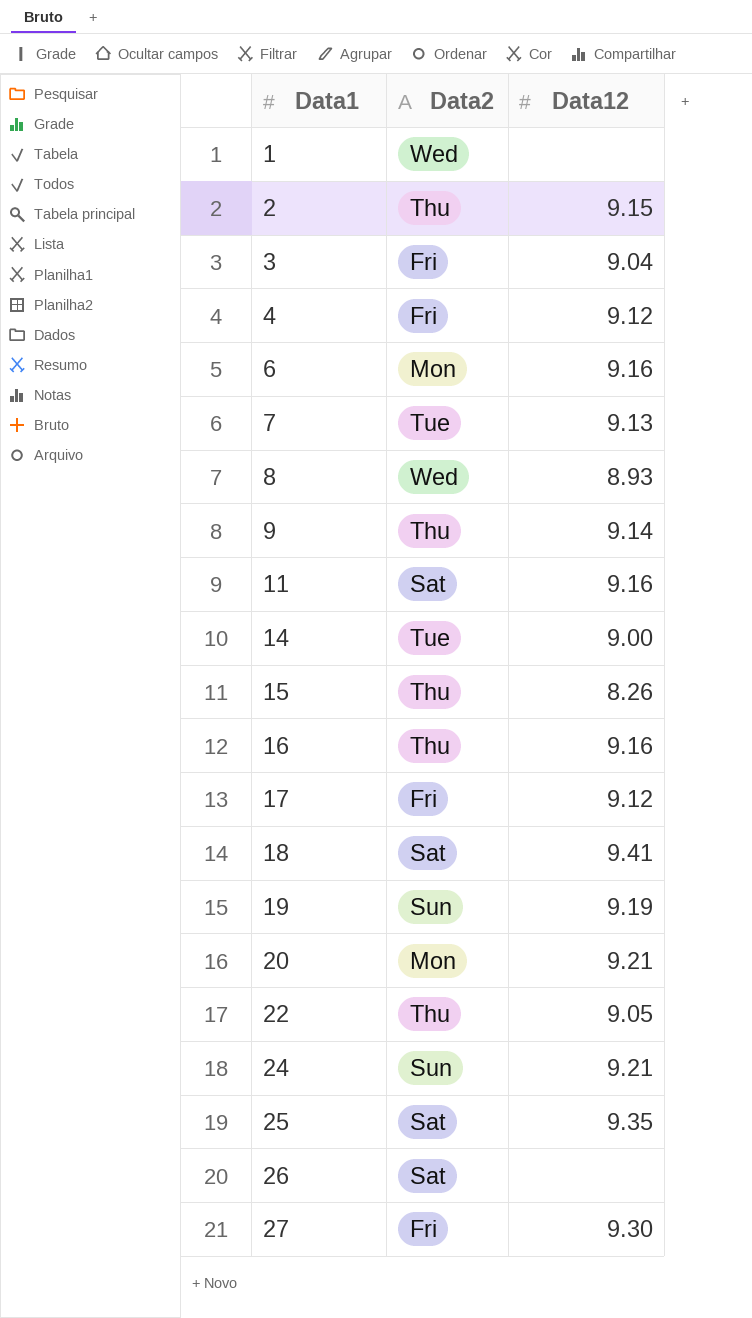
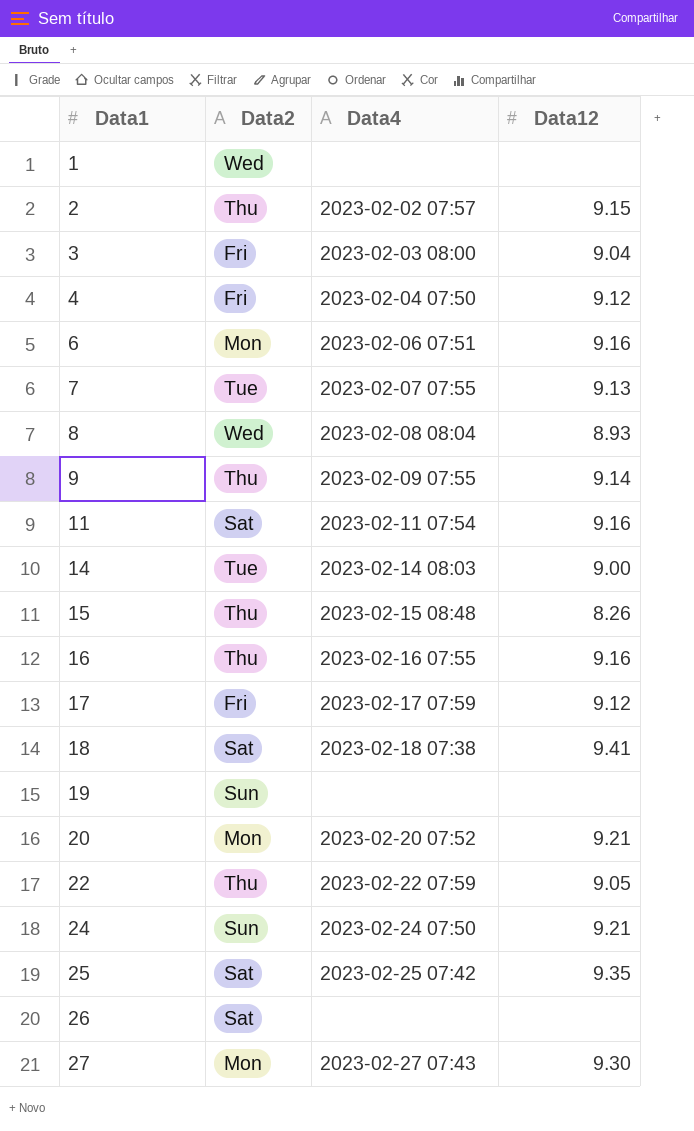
column Data4 | position: none -> 3
19 | Data12: 9.19 -> none
27 | Data2: Fri -> Mon

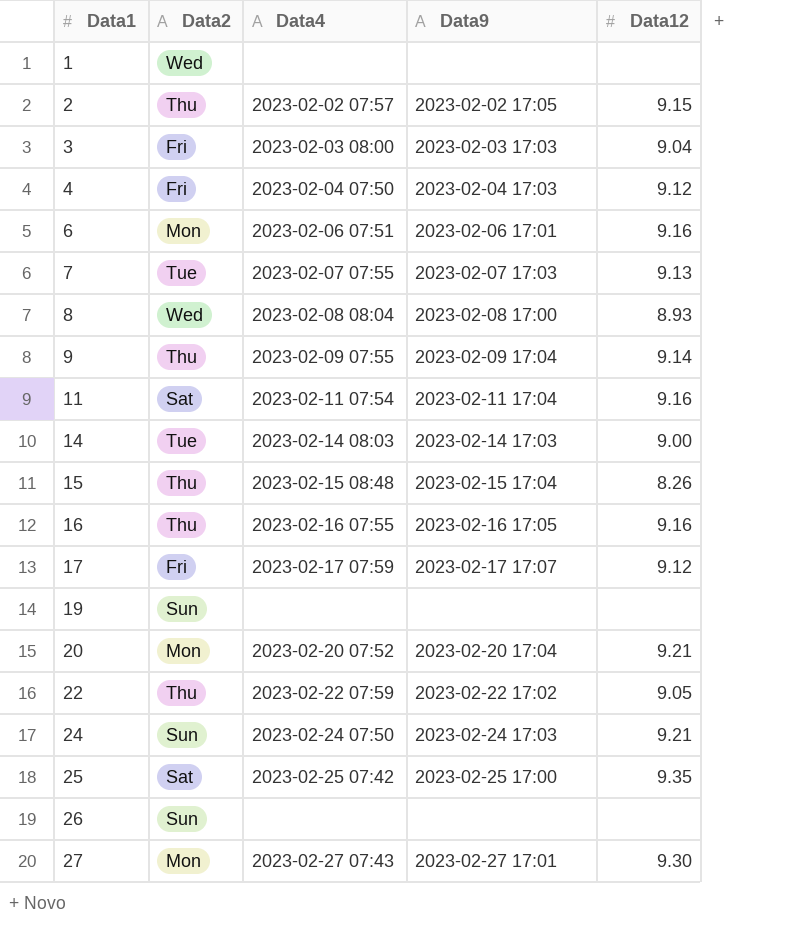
column Data9 | position: none -> 4
row 18: Sat | 2023-02-18 07:38 | 9.41 -> none
26 | Data2: Sat -> Sun

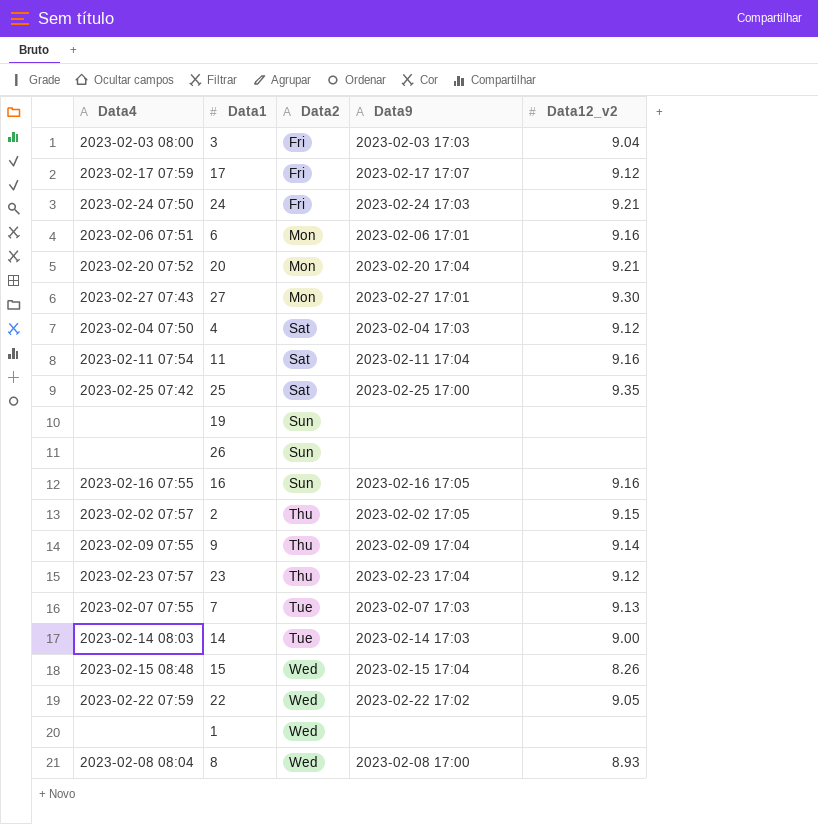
row order: Data1 ascending -> Data2 ascending
column Data4 | position: 3 -> 1
column name: Data12 -> Data12_v2
24 | Data2: Sun -> Fri
4 | Data2: Fri -> Sat
16 | Data2: Thu -> Sun
row 23: none -> 2023-02-23 07:57 | Thu | 2023-02-23 17:04 | 9.12
15 | Data2: Thu -> Wed
22 | Data2: Thu -> Wed

